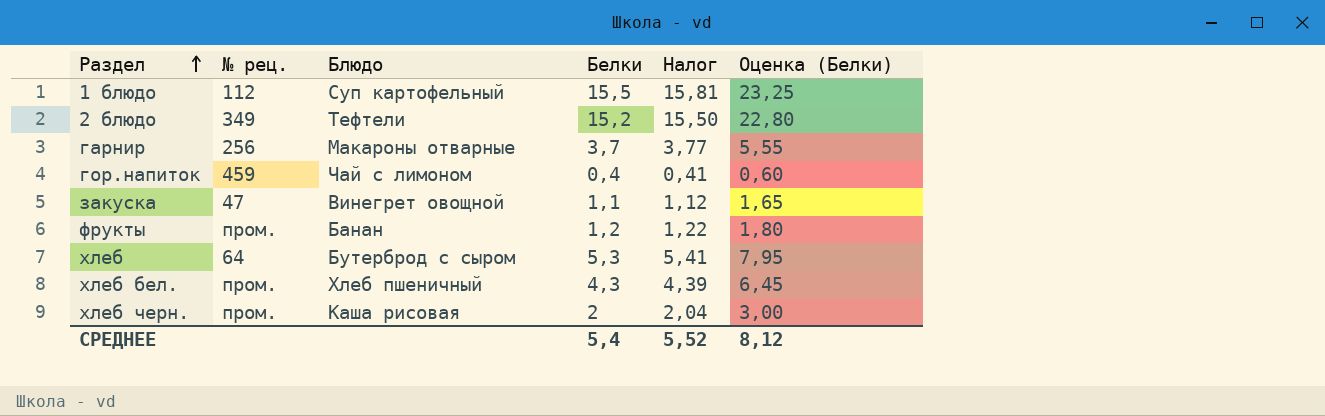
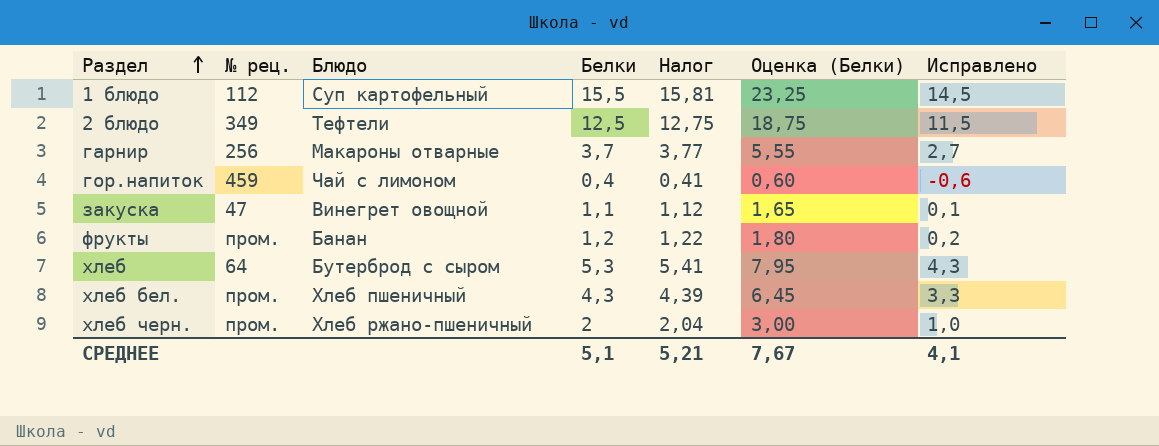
column Исправлено | formula: none -> [Белки] - 1
2 блюдо | Белки: 15,2 -> 12,5
2 блюдо | Налог: 15,50 -> 12,75
2 блюдо | Оценка (Белки): 22,80 -> 18,75
хлеб черн. | Блюдо: Каша рисовая -> Хлеб ржано-пшеничный
СРЕДНЕЕ | Белки: 5,4 -> 5,1
СРЕДНЕЕ | Налог: 5,52 -> 5,21
СРЕДНЕЕ | Оценка (Белки): 8,12 -> 7,67

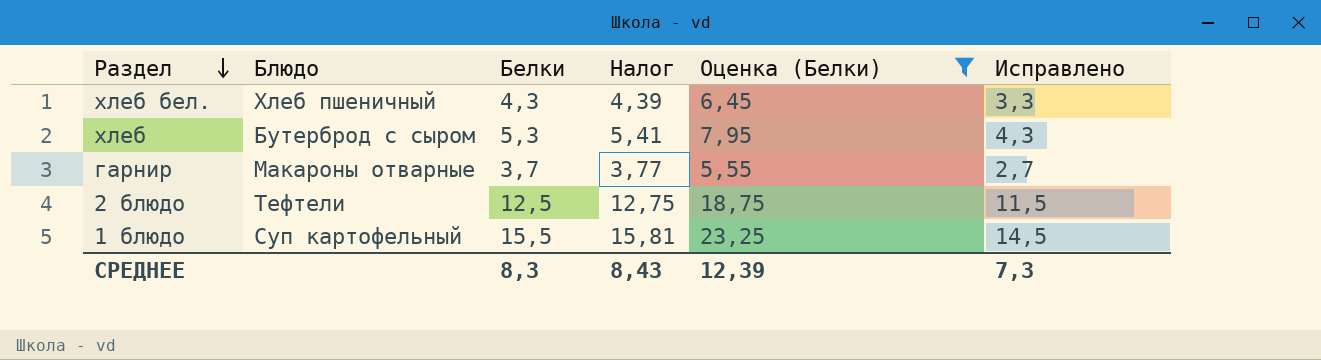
filter: none -> Оценка (Белки) >= 5,55
row order: Раздел ascending -> Раздел descending
column № рец. | position: 2 -> none
СРЕДНЕЕ | Белки: 5,1 -> 8,3
СРЕДНЕЕ | Налог: 5,21 -> 8,43
СРЕДНЕЕ | Оценка (Белки): 7,67 -> 12,39
СРЕДНЕЕ | Исправлено: 4,1 -> 7,3

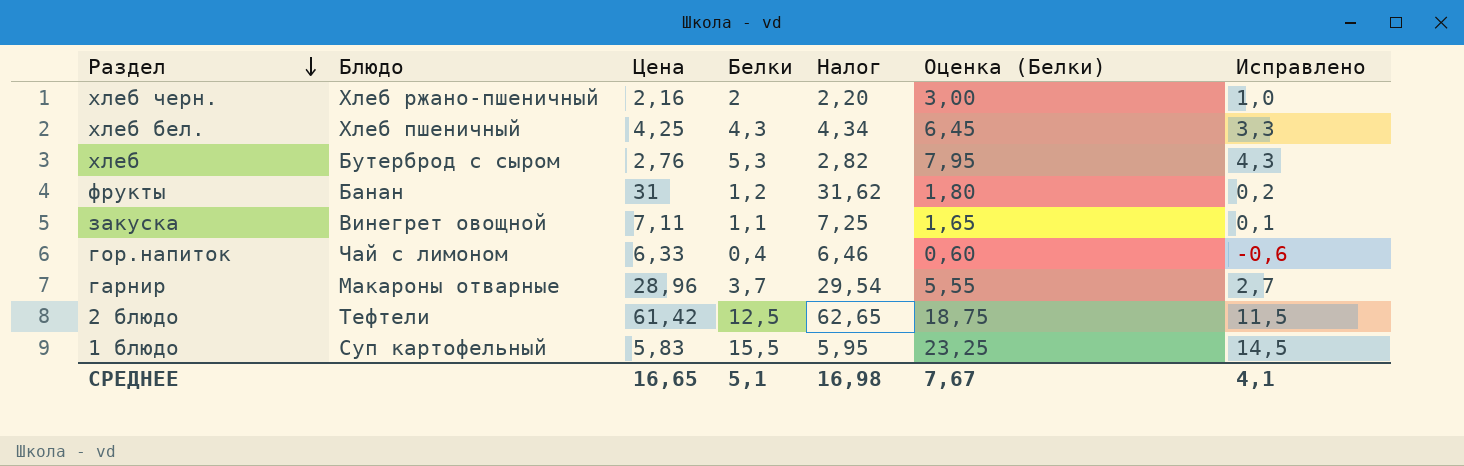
filter: Оценка (Белки) >= 5,55 -> none
column Цена | position: none -> 3
column Налог | formula: [Белки] * 1,02 -> [Цена] * 1,02
СРЕДНЕЕ | Белки: 8,3 -> 5,1
СРЕДНЕЕ | Налог: 8,43 -> 16,98
СРЕДНЕЕ | Оценка (Белки): 12,39 -> 7,67
СРЕДНЕЕ | Исправлено: 7,3 -> 4,1

